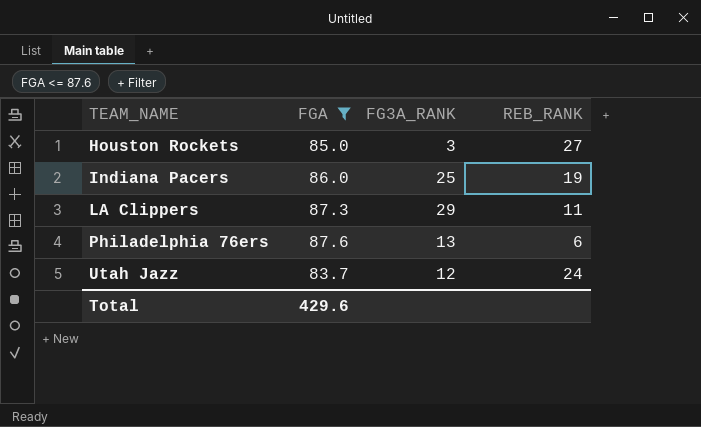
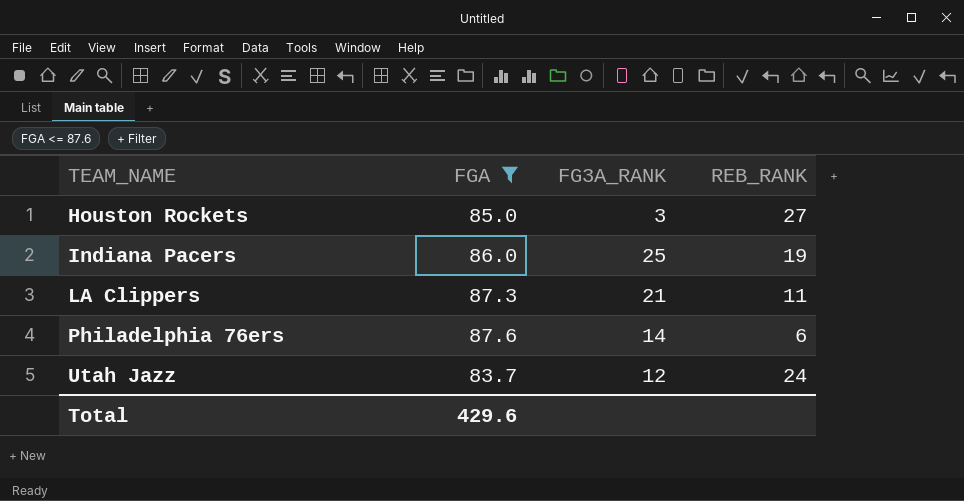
LA Clippers | FG3A_RANK: 29 -> 21
Philadelphia 76ers | FG3A_RANK: 13 -> 14

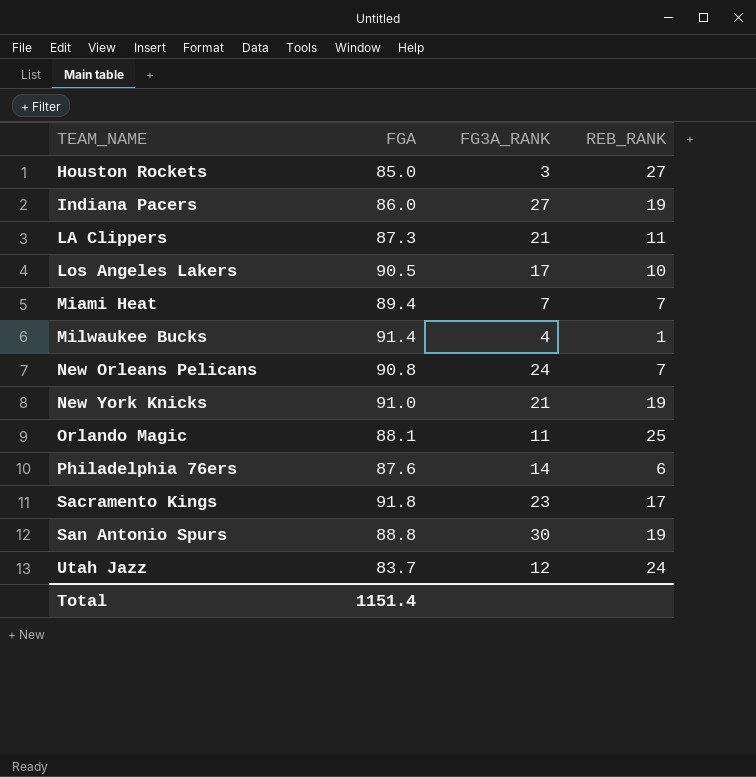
filter: FGA <= 87.6 -> none
Indiana Pacers | FG3A_RANK: 25 -> 27
Total | FGA: 429.6 -> 1151.4

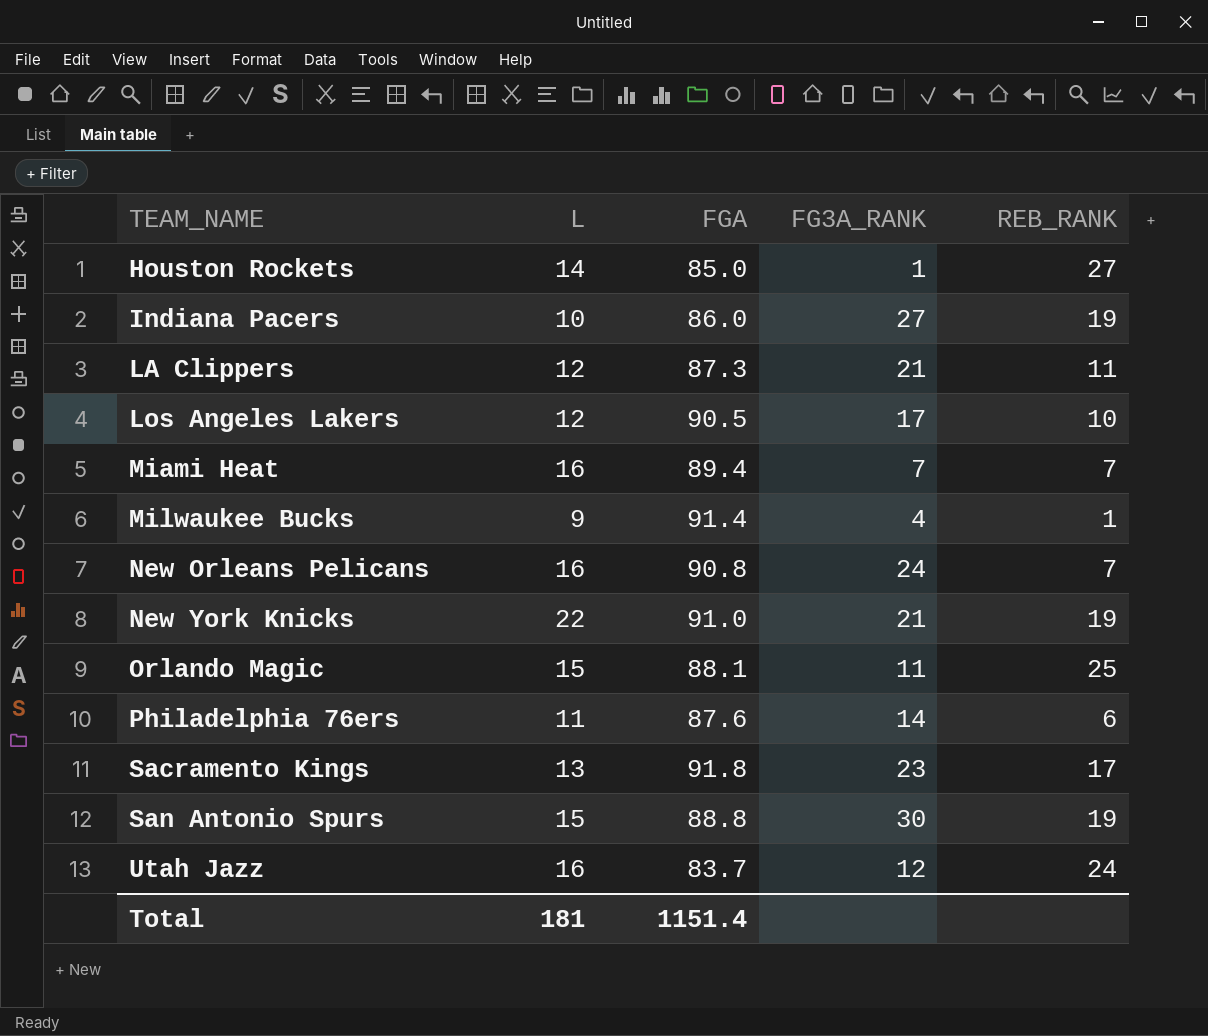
column L | position: none -> 2
Houston Rockets | FG3A_RANK: 3 -> 1

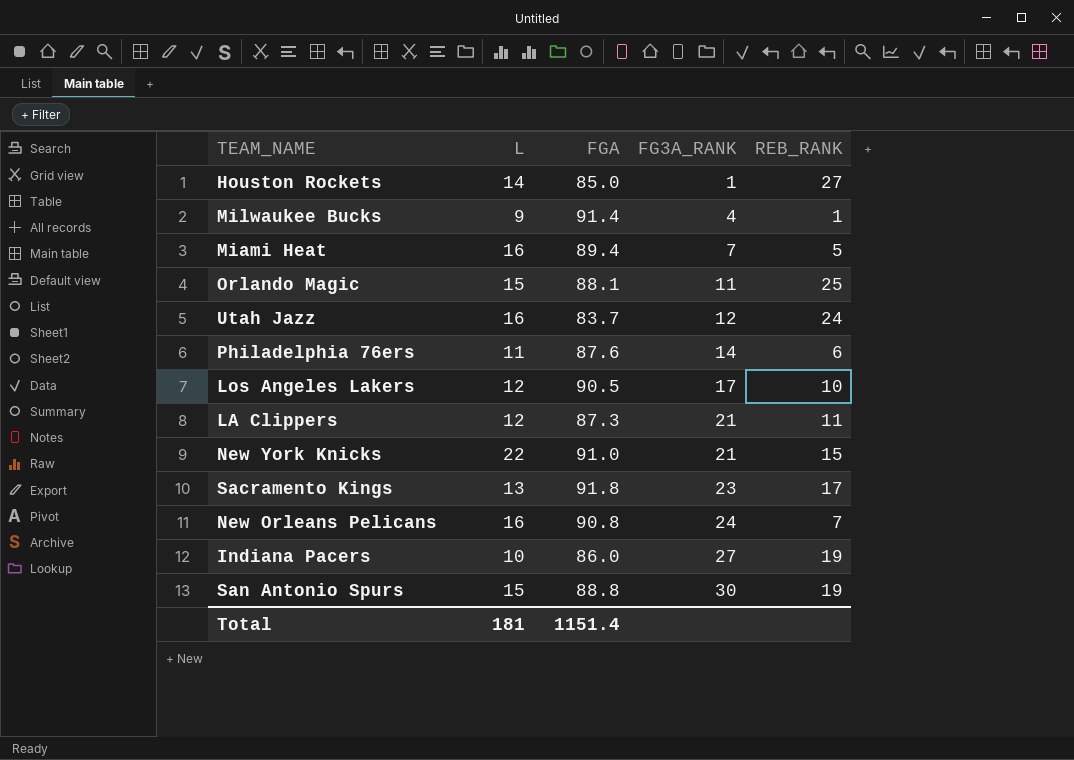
row order: TEAM_NAME ascending -> FG3A_RANK ascending
Miami Heat | REB_RANK: 7 -> 5
New York Knicks | REB_RANK: 19 -> 15

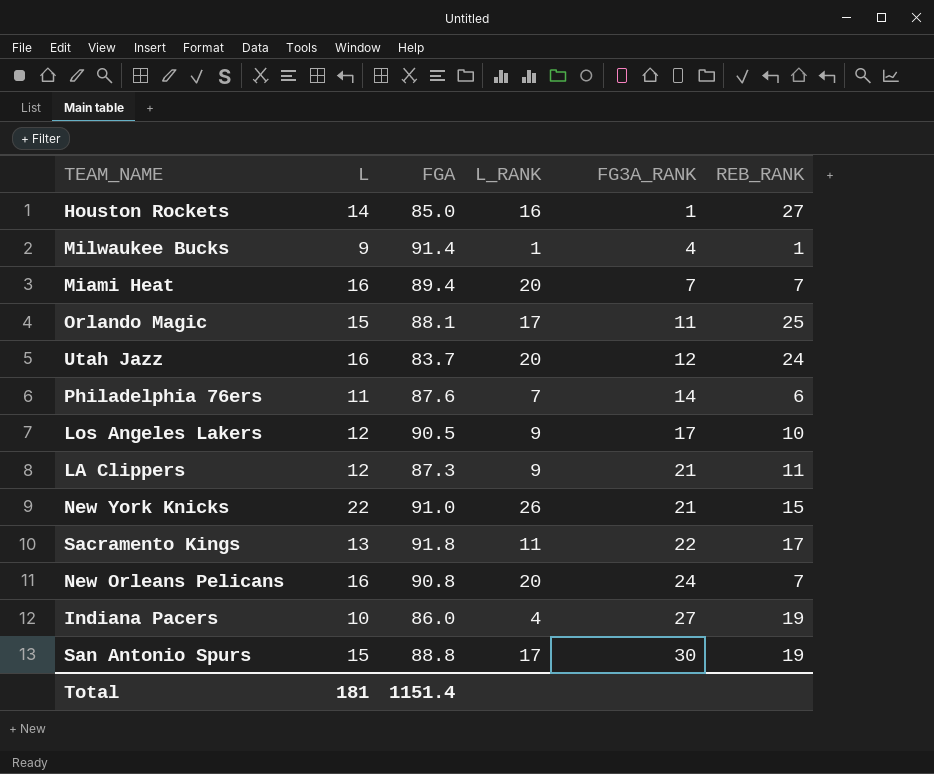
column L_RANK | position: none -> 4
Miami Heat | REB_RANK: 5 -> 7
Sacramento Kings | FG3A_RANK: 23 -> 22

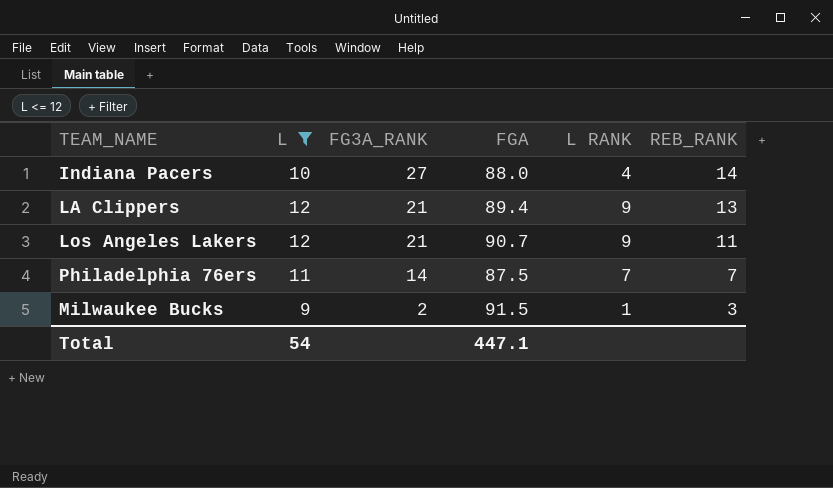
filter: none -> L <= 12
row order: FG3A_RANK ascending -> FG3A_RANK descending
column FG3A_RANK | position: 5 -> 3
column name: L_RANK -> L RANK
Indiana Pacers | FGA: 86.0 -> 88.0
Indiana Pacers | REB_RANK: 19 -> 14
LA Clippers | FGA: 87.3 -> 89.4
LA Clippers | REB_RANK: 11 -> 13
Los Angeles Lakers | FG3A_RANK: 17 -> 21
Los Angeles Lakers | FGA: 90.5 -> 90.7
Los Angeles Lakers | REB_RANK: 10 -> 11
Philadelphia 76ers | FGA: 87.6 -> 87.5
Philadelphia 76ers | REB_RANK: 6 -> 7
Milwaukee Bucks | FG3A_RANK: 4 -> 2
Milwaukee Bucks | FGA: 91.4 -> 91.5
Milwaukee Bucks | REB_RANK: 1 -> 3
Total | L: 181 -> 54
Total | FGA: 1151.4 -> 447.1

